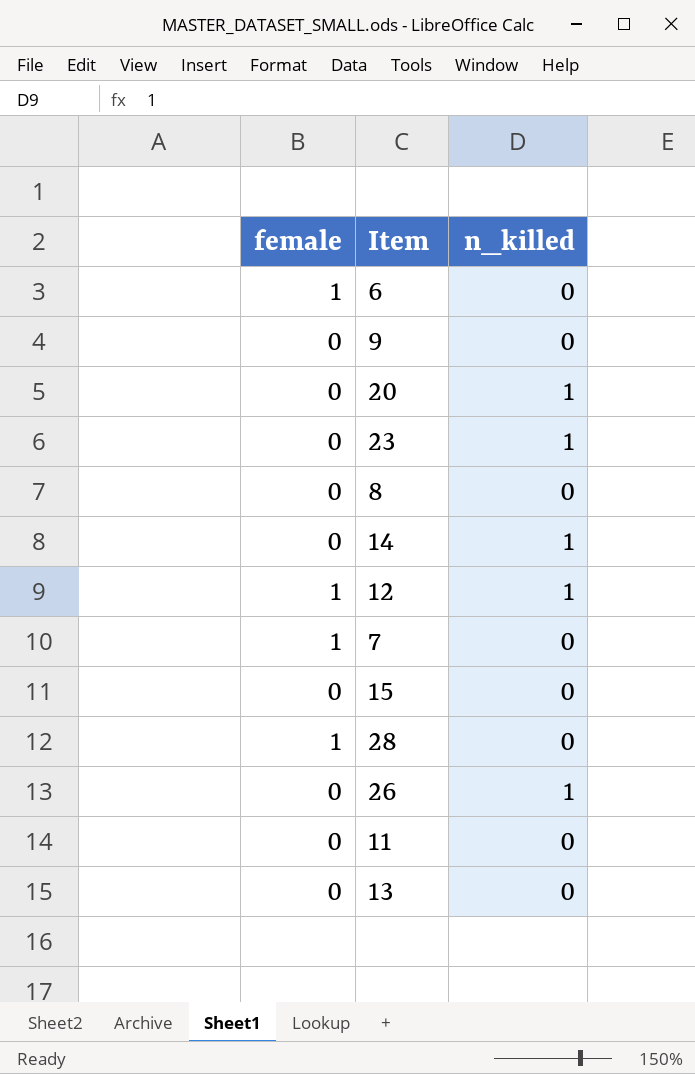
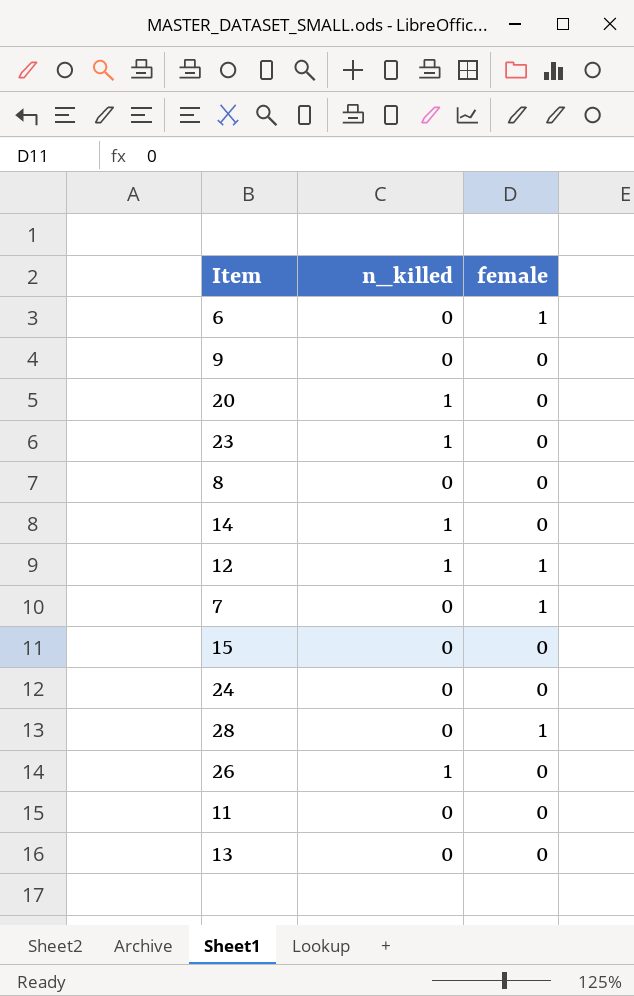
column female | position: 1 -> 3
row 24: none -> 0 | 0

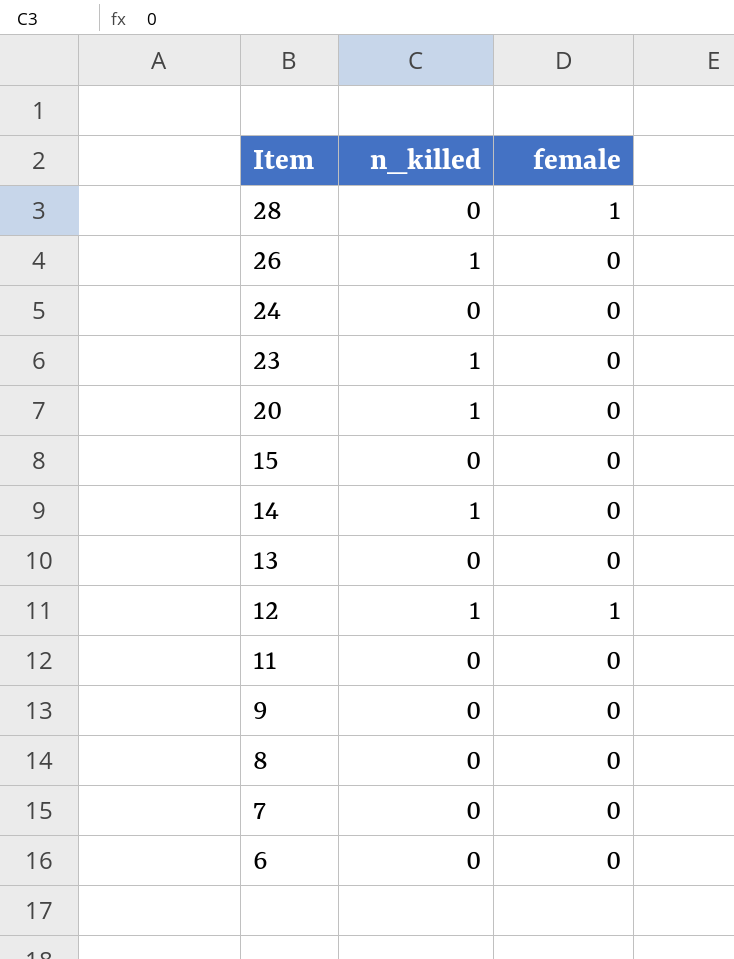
row order: none -> Item descending
7 | female: 1 -> 0
6 | female: 1 -> 0

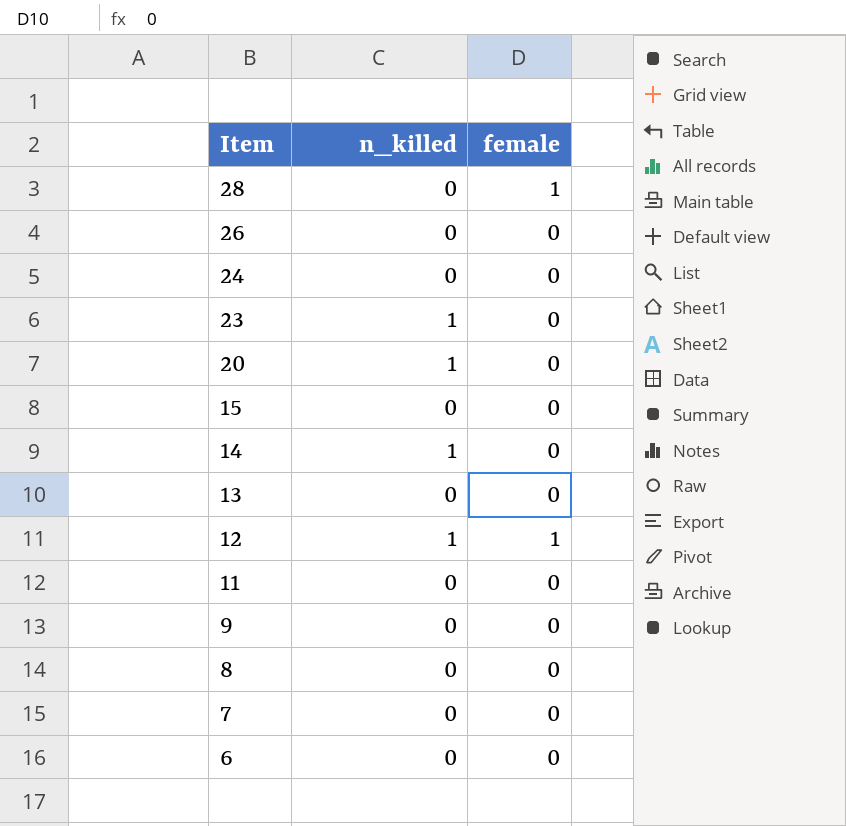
26 | n_killed: 1 -> 0

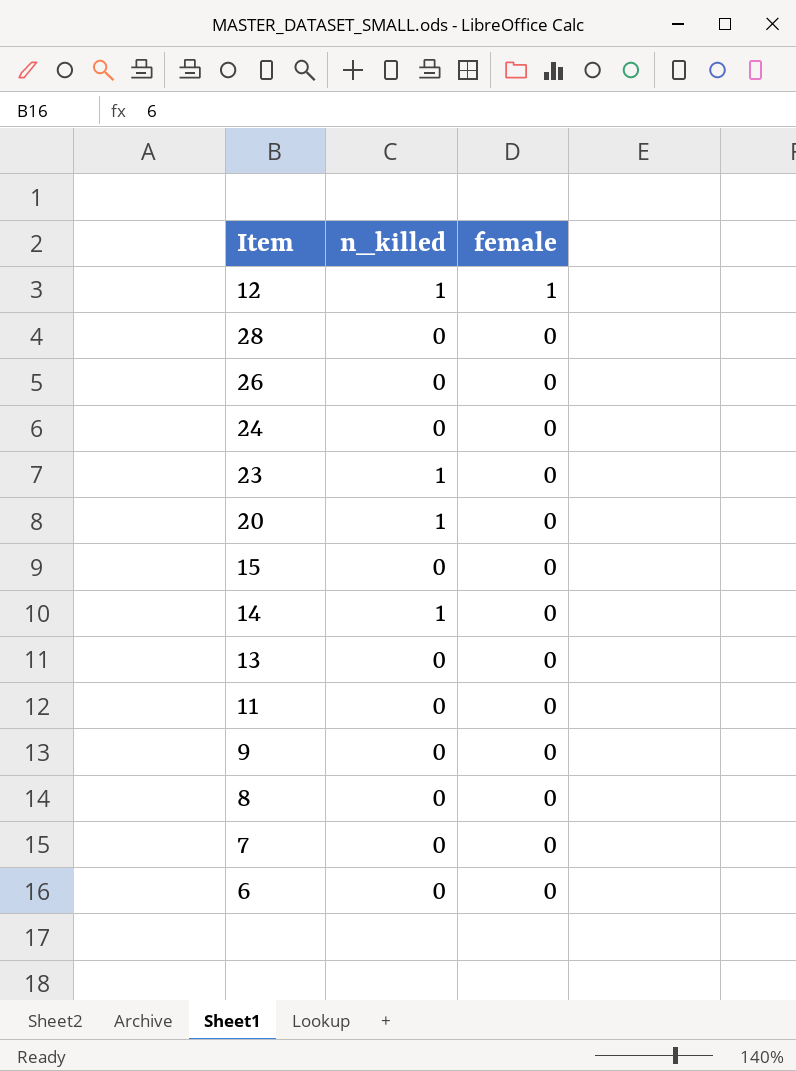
row order: Item descending -> female descending
28 | female: 1 -> 0

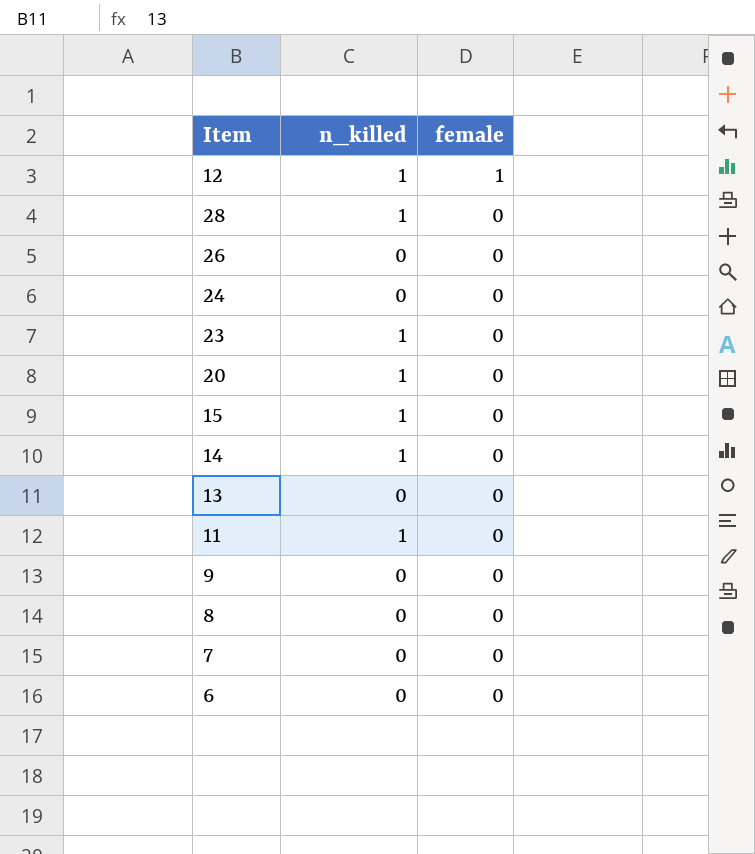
28 | n_killed: 0 -> 1
15 | n_killed: 0 -> 1
11 | n_killed: 0 -> 1

